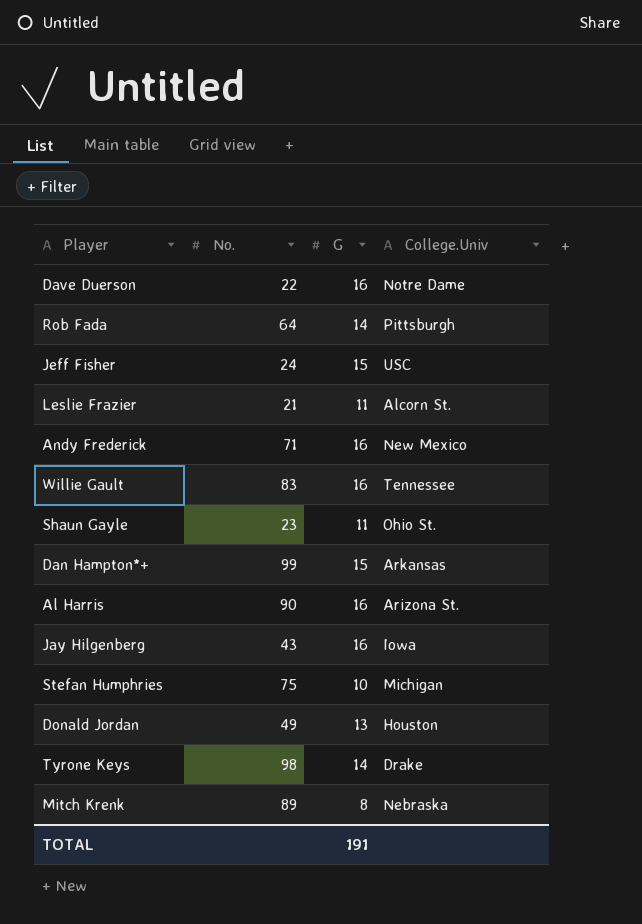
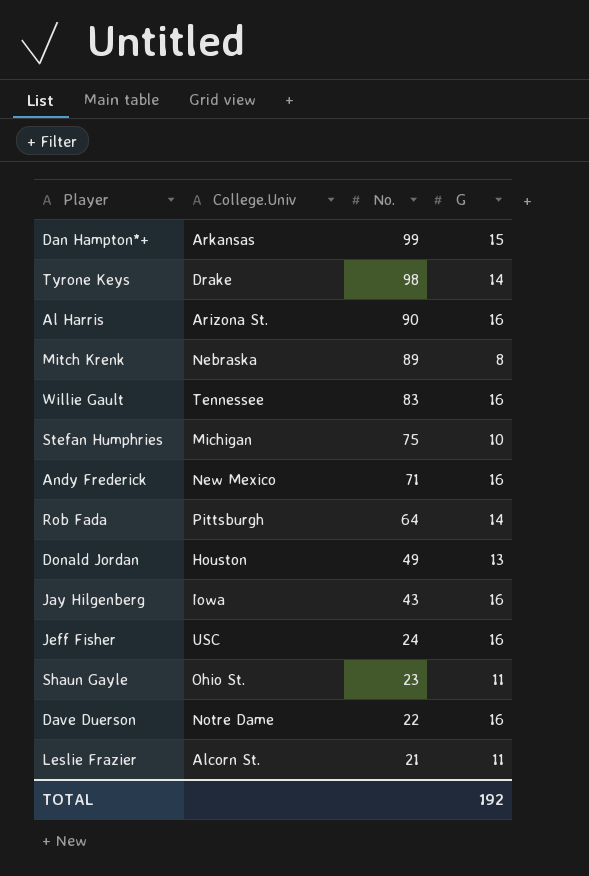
row order: none -> No. descending
column College.Univ | position: 4 -> 2
Jeff Fisher | G: 15 -> 16
TOTAL | G: 191 -> 192

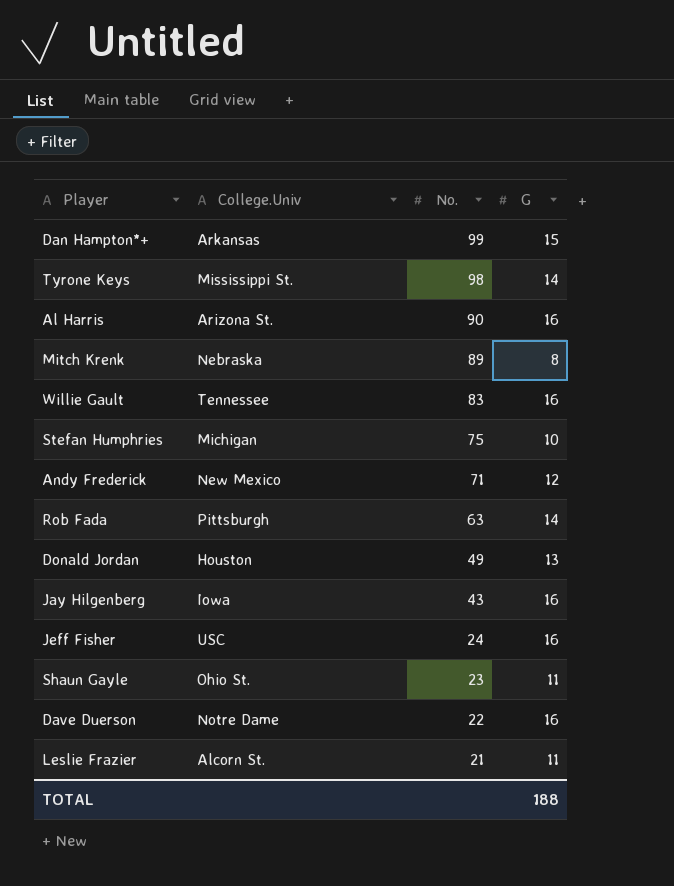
Tyrone Keys | College.Univ: Drake -> Mississippi St.
Andy Frederick | G: 16 -> 12
Rob Fada | No.: 64 -> 63
TOTAL | G: 192 -> 188

